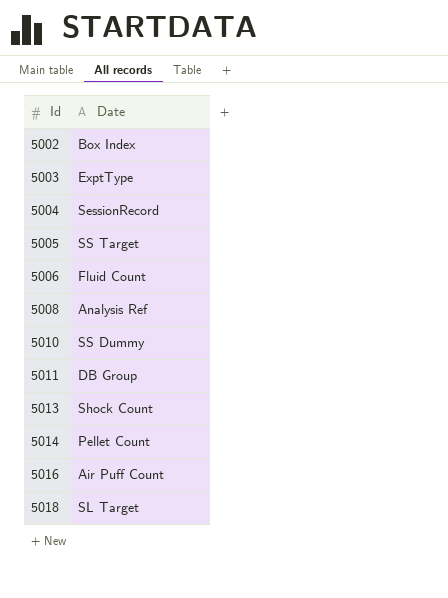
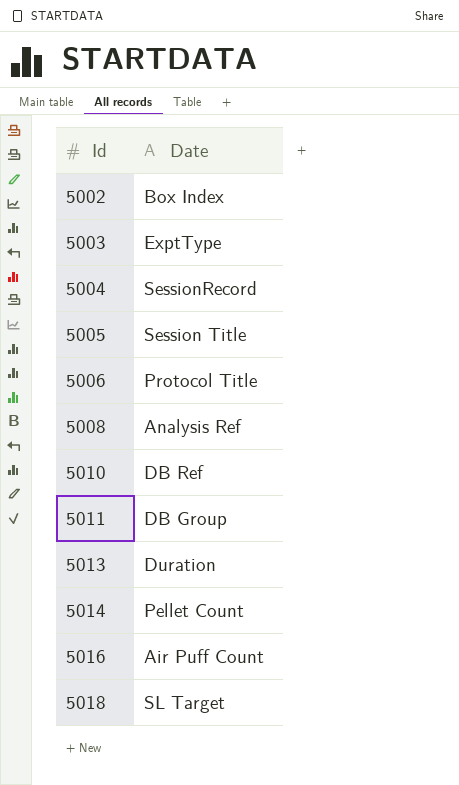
5005 | Date: SS Target -> Session Title
5006 | Date: Fluid Count -> Protocol Title
5010 | Date: SS Dummy -> DB Ref
5013 | Date: Shock Count -> Duration

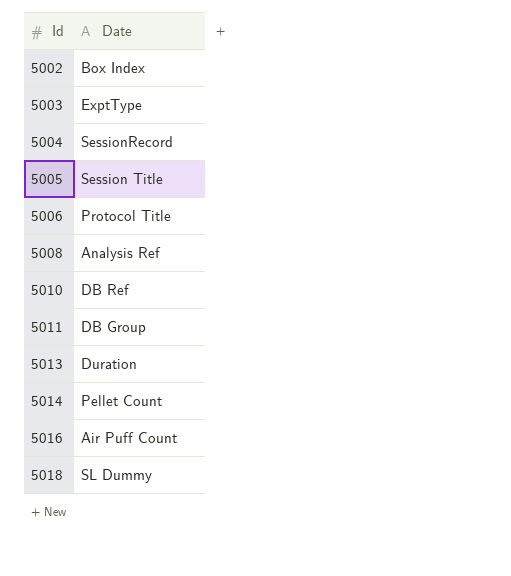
5018 | Date: SL Target -> SL Dummy

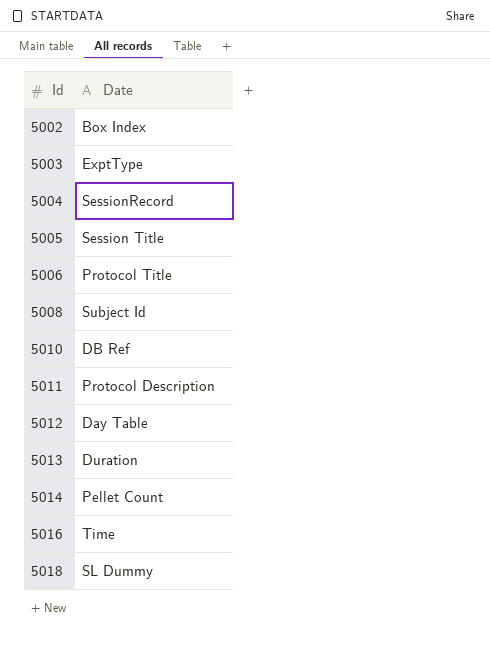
5008 | Date: Analysis Ref -> Subject Id
5011 | Date: DB Group -> Protocol Description
row 5012: none -> Day Table
5016 | Date: Air Puff Count -> Time

